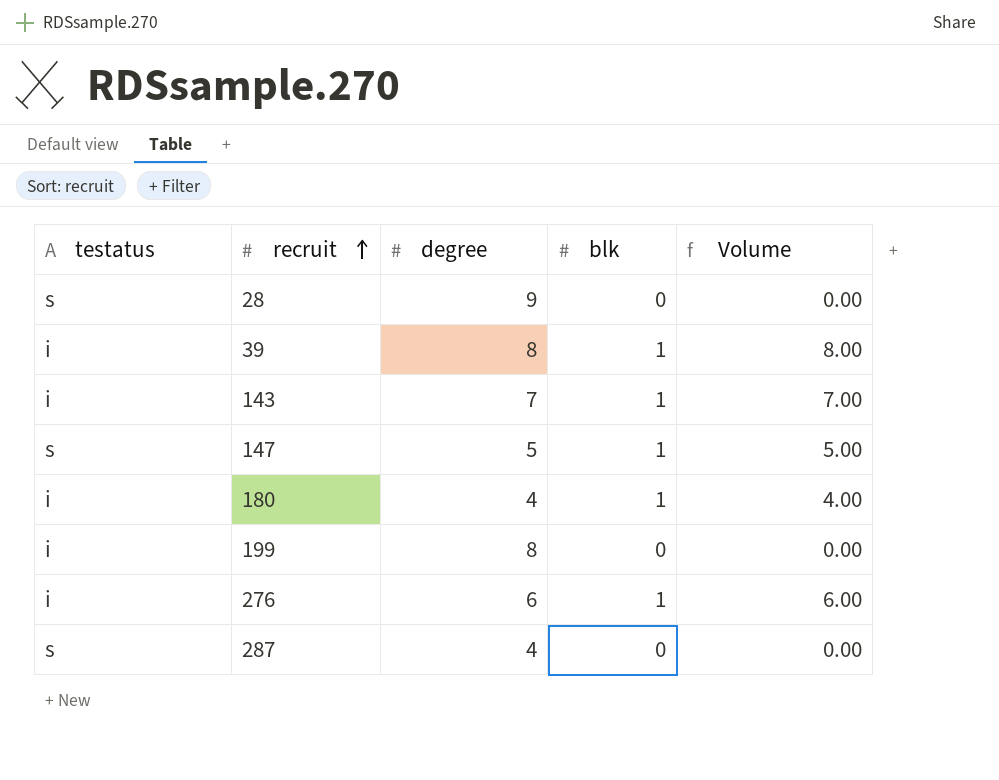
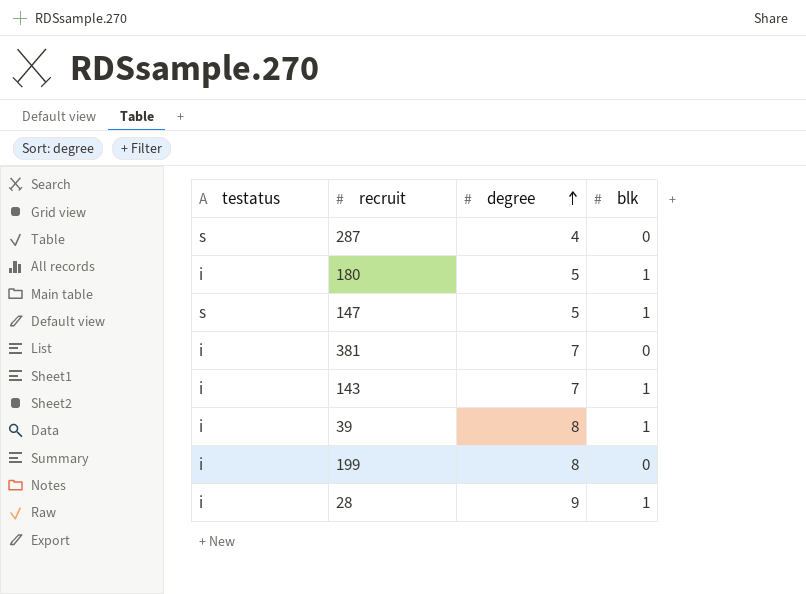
row order: recruit ascending -> degree ascending
column Volume | formula: [degree] * [blk] -> none
row 276: i | 6 | 1 | 6.00 -> none
180 | degree: 4 -> 5
row 381: none -> i | 7 | 0
28 | testatus: s -> i
28 | blk: 0 -> 1

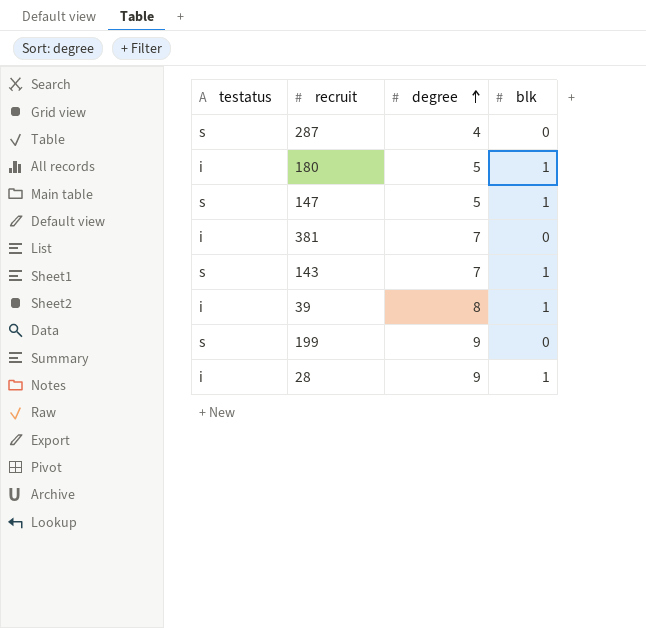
143 | testatus: i -> s
199 | testatus: i -> s
199 | degree: 8 -> 9

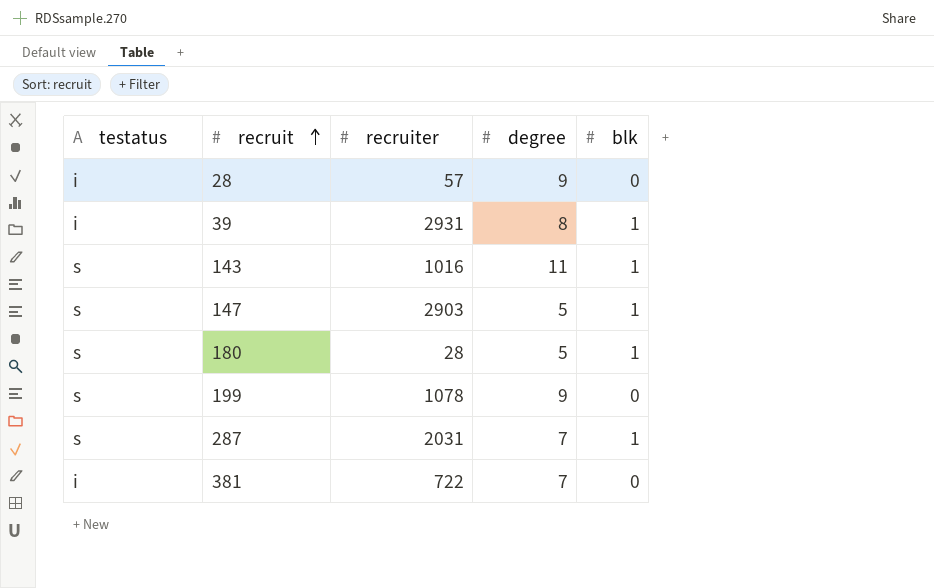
row order: degree ascending -> recruit ascending
column recruiter | position: none -> 3
28 | blk: 1 -> 0
143 | degree: 7 -> 11
180 | testatus: i -> s
287 | degree: 4 -> 7
287 | blk: 0 -> 1

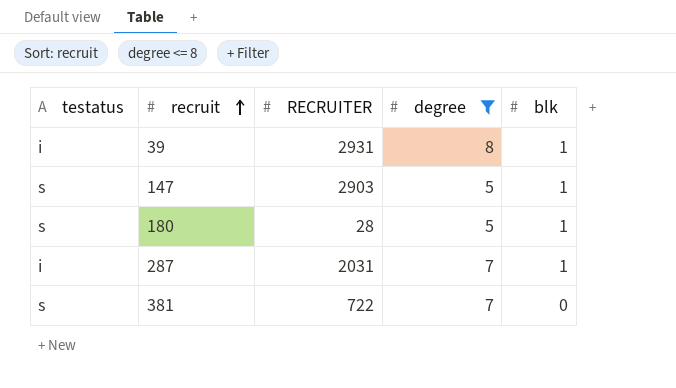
filter: none -> degree <= 8
column name: recruiter -> RECRUITER
287 | testatus: s -> i
381 | testatus: i -> s

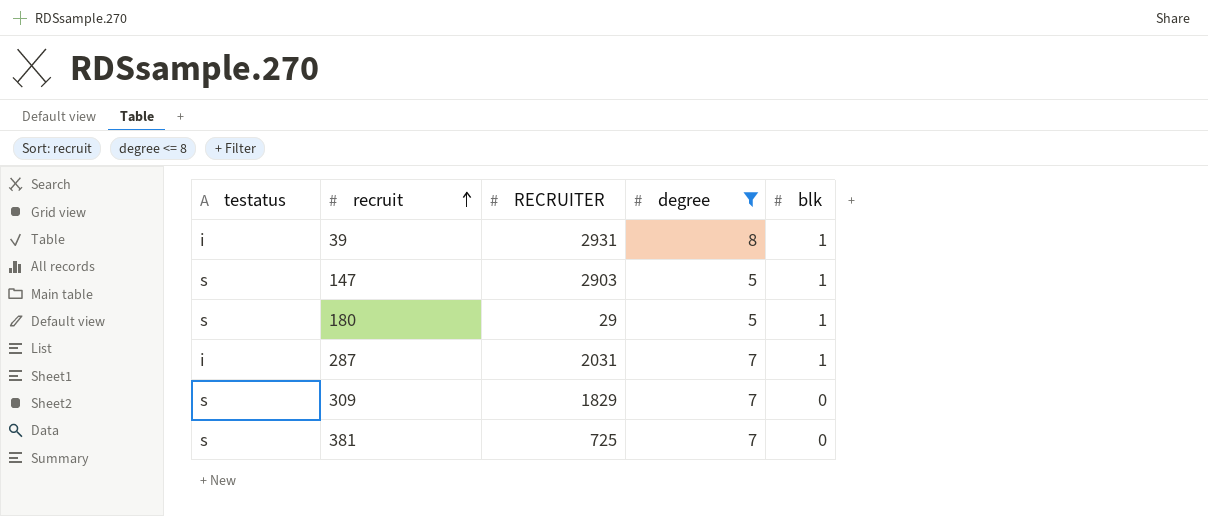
180 | RECRUITER: 28 -> 29
row 309: none -> s | 1829 | 7 | 0
381 | RECRUITER: 722 -> 725

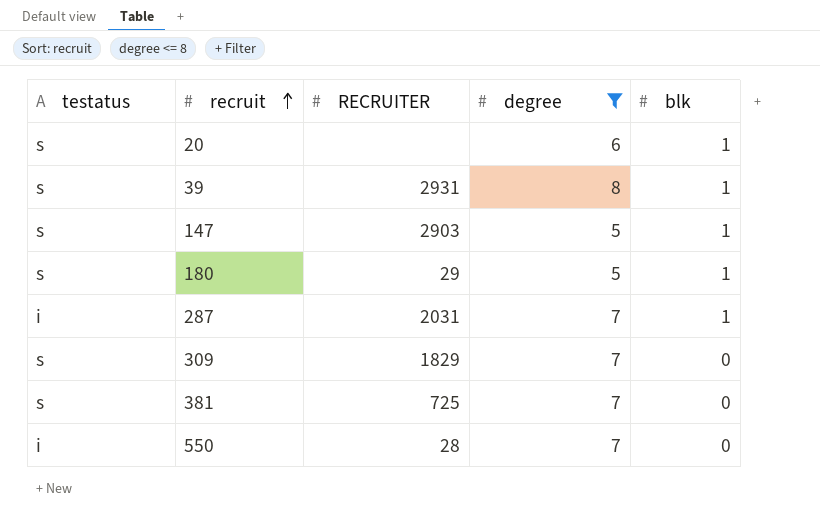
row 20: none -> s | none | 6 | 1
39 | testatus: i -> s
row 550: none -> i | 28 | 7 | 0

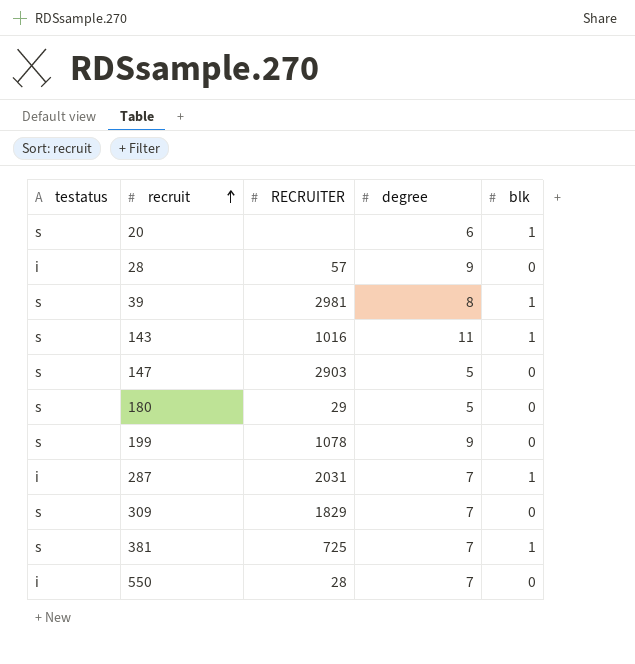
filter: degree <= 8 -> none
39 | RECRUITER: 2931 -> 2981
147 | blk: 1 -> 0
180 | blk: 1 -> 0
381 | blk: 0 -> 1

